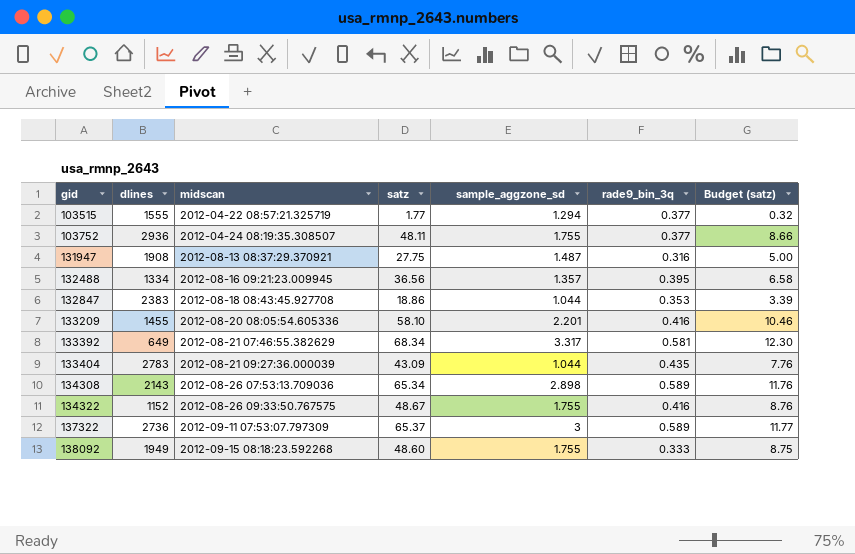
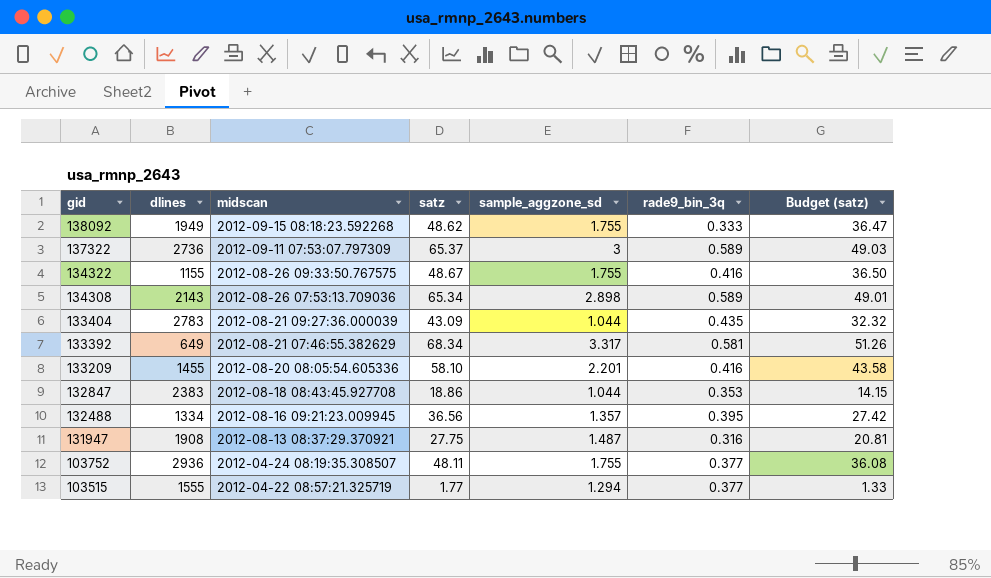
row order: gid ascending -> gid descending
column Budget (satz) | formula: [satz] * 0.18 -> [satz] * 0.75
138092 | satz: 48.60 -> 48.62
134322 | dlines: 1152 -> 1155

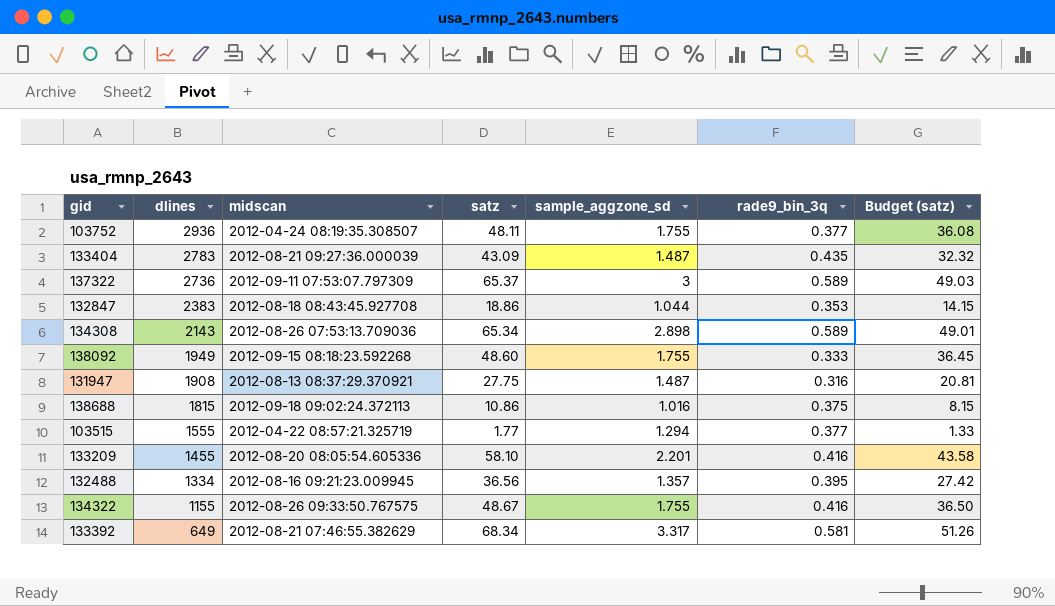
row order: gid descending -> dlines descending
133404 | sample_aggzone_sd: 1.044 -> 1.487
138092 | satz: 48.62 -> 48.60
138092 | Budget (satz): 36.47 -> 36.45
row 138688: none -> 1815 | 2012-09-18 09:02:24.372113 | 10.86 | 1.016 | 0.375 | 8.15

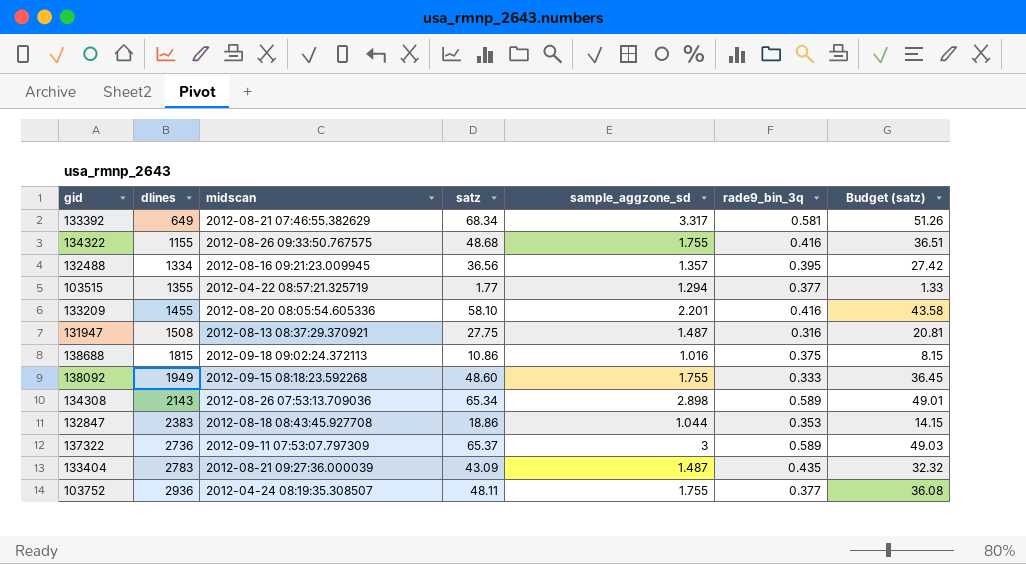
row order: dlines descending -> dlines ascending
134322 | satz: 48.67 -> 48.68
134322 | Budget (satz): 36.50 -> 36.51
103515 | dlines: 1555 -> 1355
131947 | dlines: 1908 -> 1508

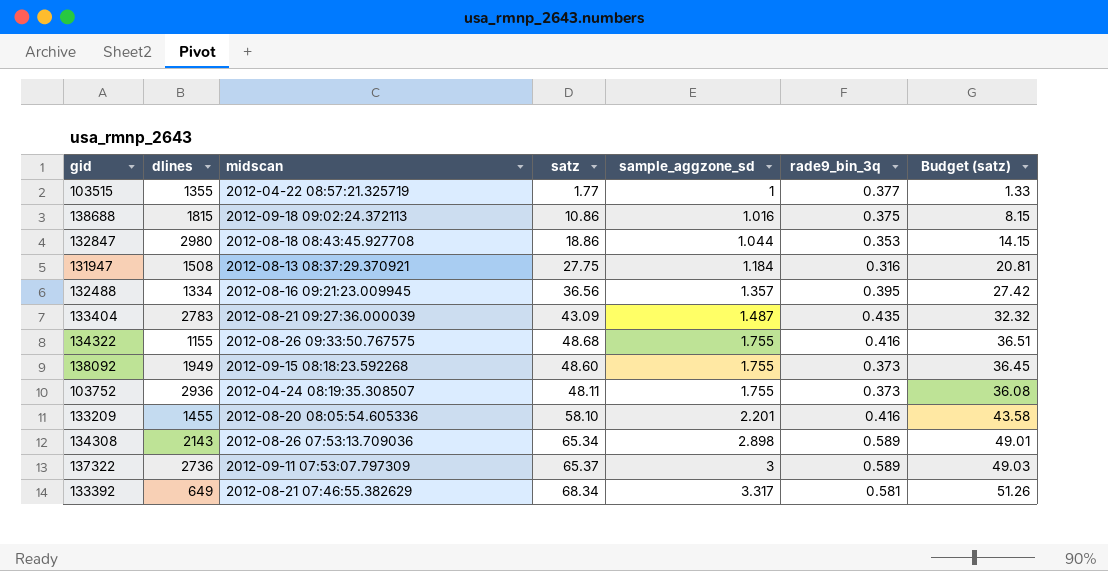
row order: dlines ascending -> sample_aggzone_sd ascending
103515 | sample_aggzone_sd: 1.294 -> 1
132847 | dlines: 2383 -> 2980
131947 | sample_aggzone_sd: 1.487 -> 1.184
138092 | rade9_bin_3q: 0.333 -> 0.373
103752 | rade9_bin_3q: 0.377 -> 0.373

